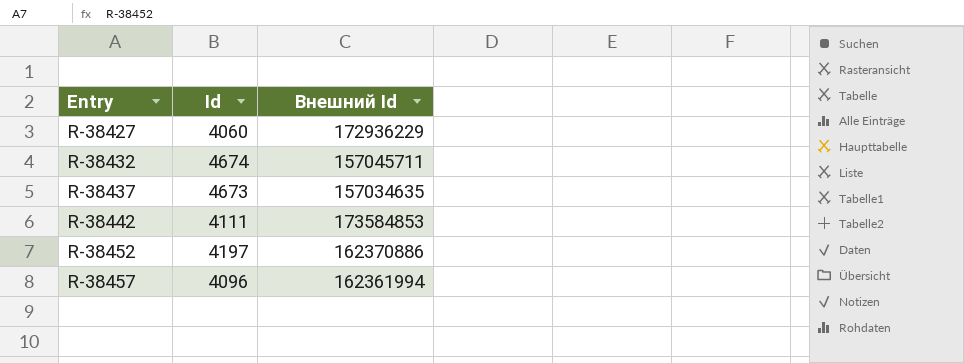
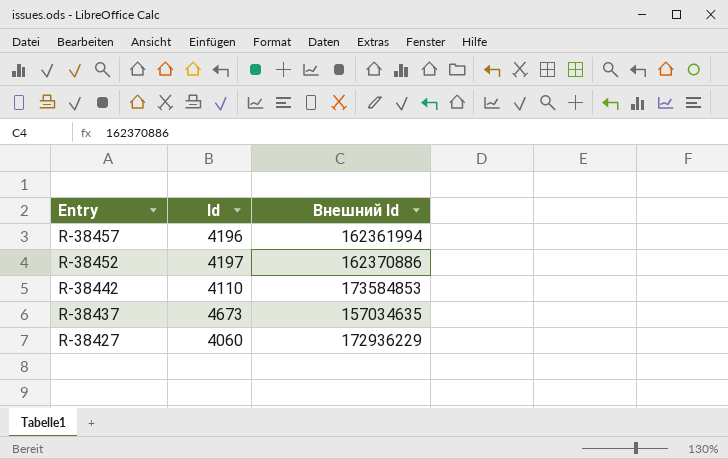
row order: Entry ascending -> Entry descending
row R-38432: 4674 | 157045711 -> none
R-38457 | Id: 4096 -> 4196
R-38442 | Id: 4111 -> 4110

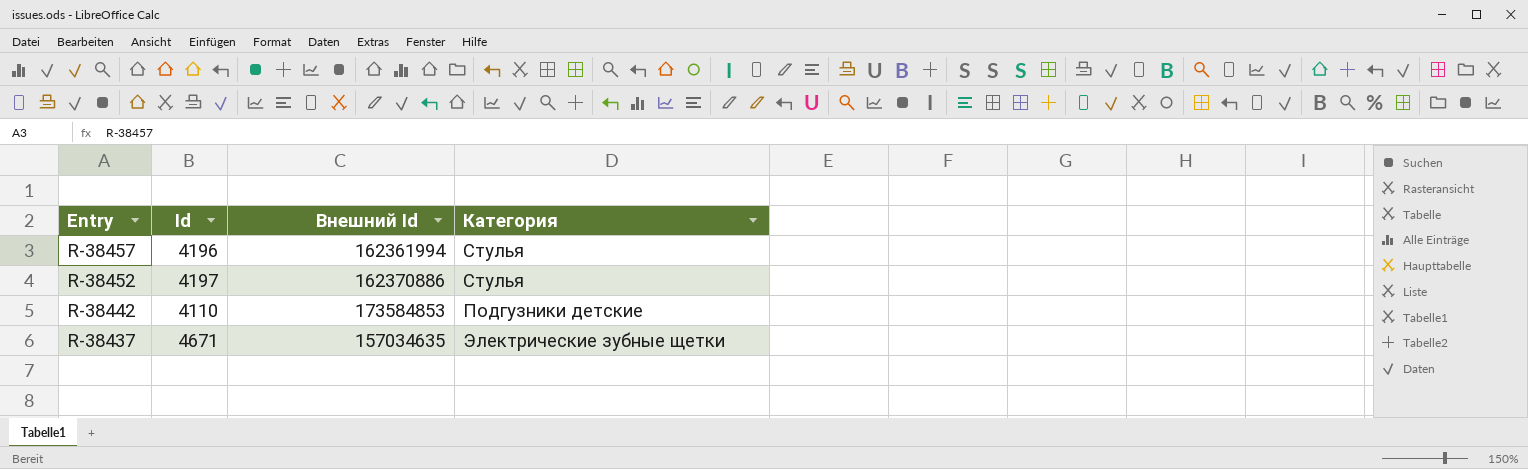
column Категория | position: none -> 4
row R-38427: 4060 | 172936229 -> none
R-38437 | Id: 4673 -> 4671

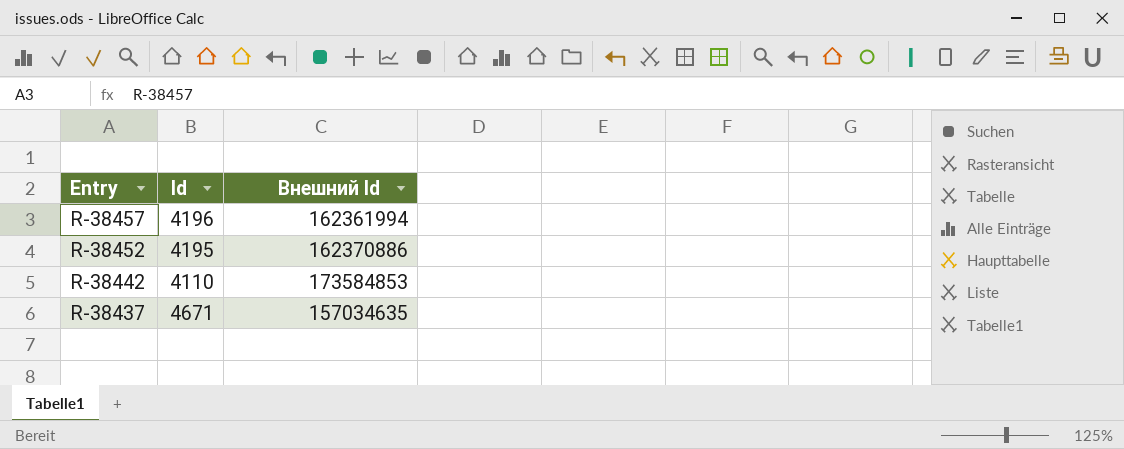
column Категория | position: 4 -> none
R-38452 | Id: 4197 -> 4195

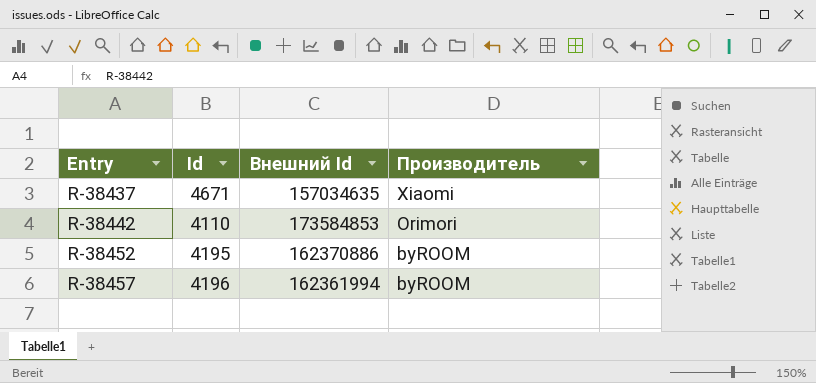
row order: Entry descending -> Entry ascending
column Производитель | position: none -> 4

